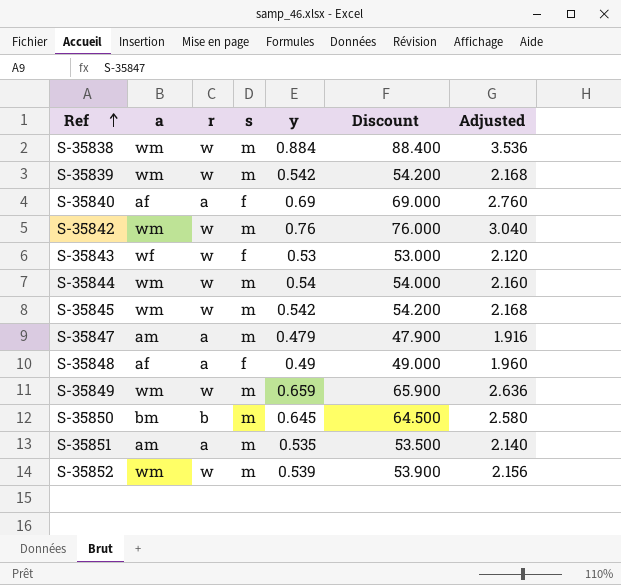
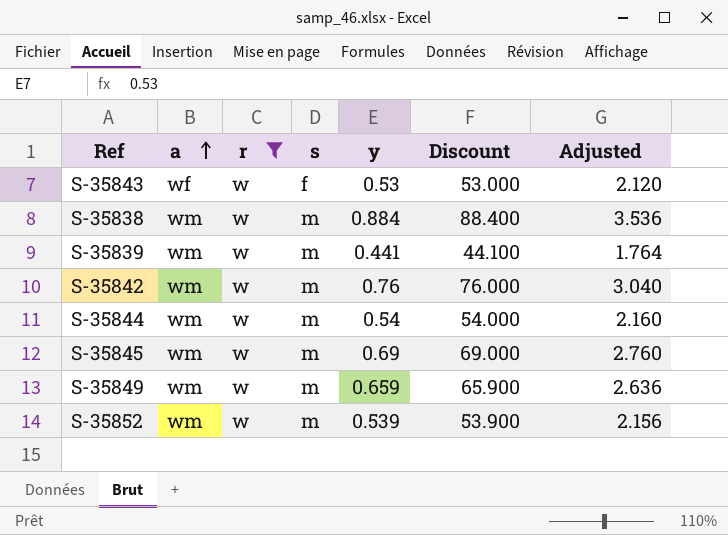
filter: none -> r = w
row order: Ref ascending -> a ascending
S-35839 | y: 0.542 -> 0.441
S-35839 | Discount: 54.200 -> 44.100
S-35839 | Adjusted: 2.168 -> 1.764
S-35845 | y: 0.542 -> 0.69
S-35845 | Discount: 54.200 -> 69.000
S-35845 | Adjusted: 2.168 -> 2.760

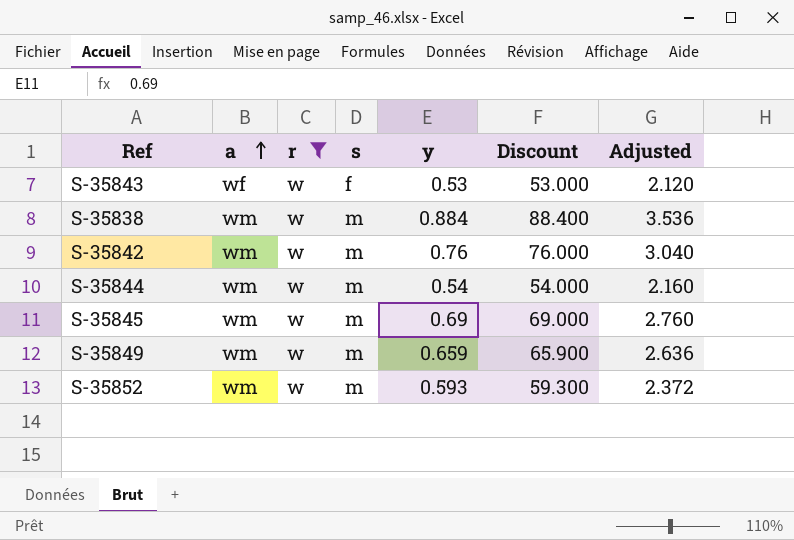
row S-35839: wm | w | m | 0.441 | 44.100 | 1.764 -> none
S-35852 | y: 0.539 -> 0.593
S-35852 | Discount: 53.900 -> 59.300
S-35852 | Adjusted: 2.156 -> 2.372

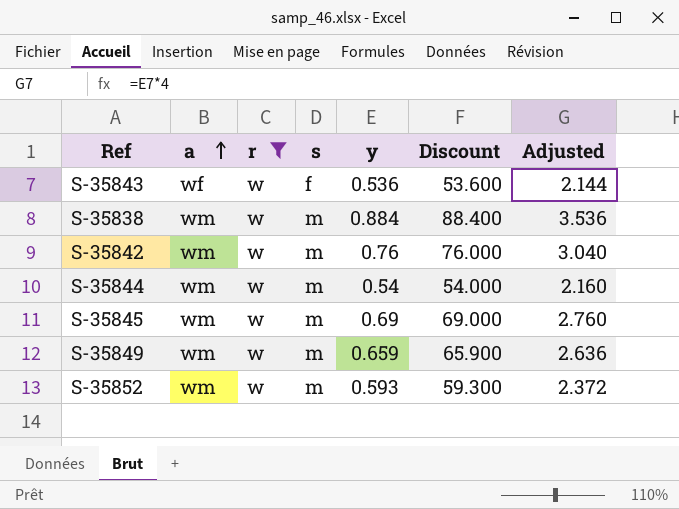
S-35843 | y: 0.53 -> 0.536
S-35843 | Discount: 53.000 -> 53.600
S-35843 | Adjusted: 2.120 -> 2.144

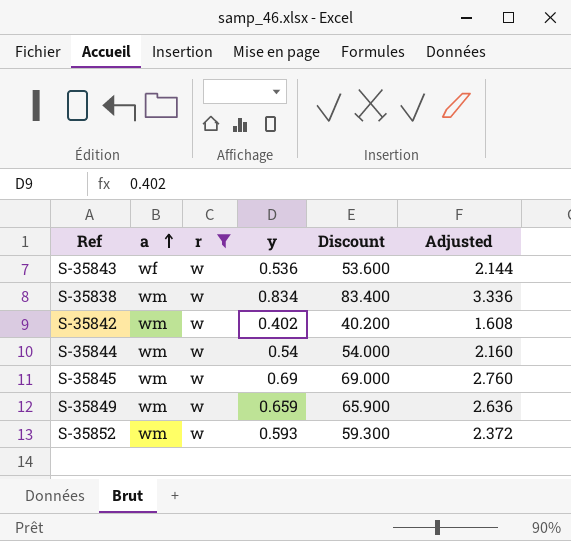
column s | position: 4 -> none
S-35838 | y: 0.884 -> 0.834
S-35838 | Discount: 88.400 -> 83.400
S-35838 | Adjusted: 3.536 -> 3.336
S-35842 | y: 0.76 -> 0.402
S-35842 | Discount: 76.000 -> 40.200
S-35842 | Adjusted: 3.040 -> 1.608

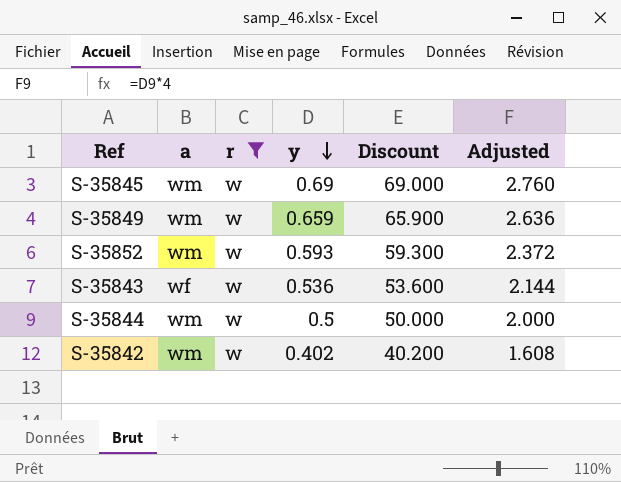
row order: a ascending -> y descending
row S-35838: wm | w | 0.834 | 83.400 | 3.336 -> none
S-35844 | y: 0.54 -> 0.5
S-35844 | Discount: 54.000 -> 50.000
S-35844 | Adjusted: 2.160 -> 2.000

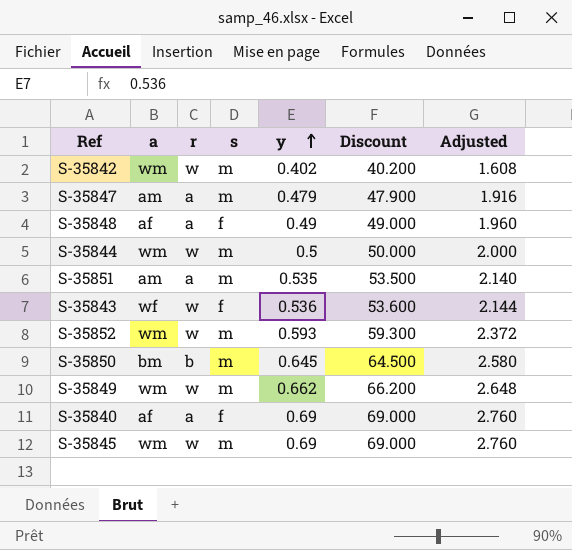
filter: r = w -> none
row order: y descending -> y ascending
column s | position: none -> 4
S-35849 | y: 0.659 -> 0.662
S-35849 | Discount: 65.900 -> 66.200
S-35849 | Adjusted: 2.636 -> 2.648

